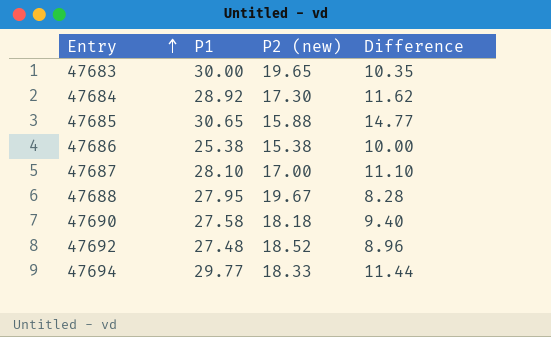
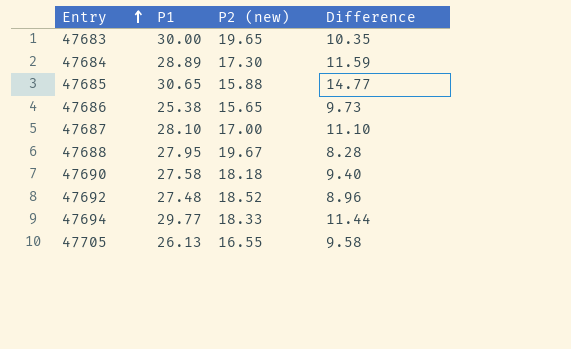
47684 | P1: 28.92 -> 28.89
47684 | Difference: 11.62 -> 11.59
47686 | P2 (new): 15.38 -> 15.65
47686 | Difference: 10.00 -> 9.73
row 47705: none -> 26.13 | 16.55 | 9.58

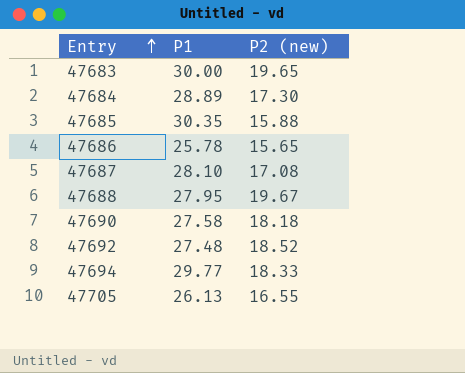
column Difference | formula: [P1] - [P2 (new)] -> none
47685 | P1: 30.65 -> 30.35
47686 | P1: 25.38 -> 25.78
47687 | P2 (new): 17.00 -> 17.08

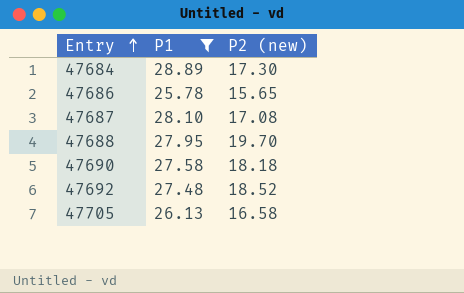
filter: none -> P1 <= 28.89
47688 | P2 (new): 19.67 -> 19.70
47705 | P2 (new): 16.55 -> 16.58

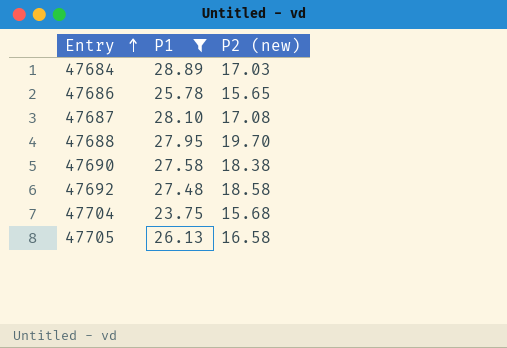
47684 | P2 (new): 17.30 -> 17.03
47690 | P2 (new): 18.18 -> 18.38
47692 | P2 (new): 18.52 -> 18.58
row 47704: none -> 23.75 | 15.68

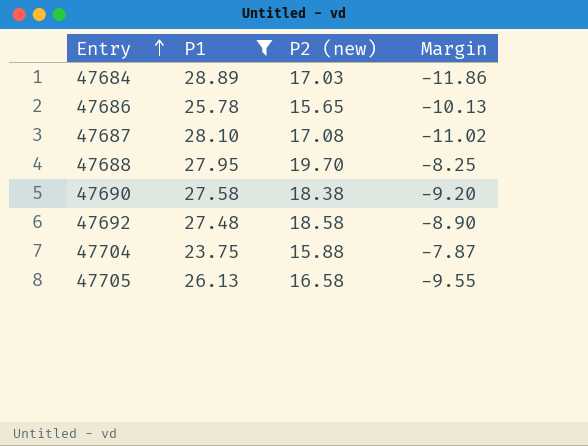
column Margin | formula: none -> [P2 (new)] - [P1]
47704 | P2 (new): 15.68 -> 15.88

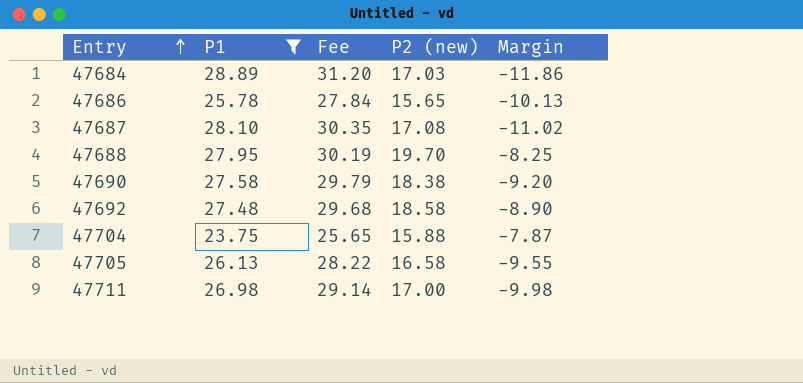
column Fee | formula: none -> [P1] * 1.08
row 47711: none -> 26.98 | 29.14 | 17.00 | -9.98

